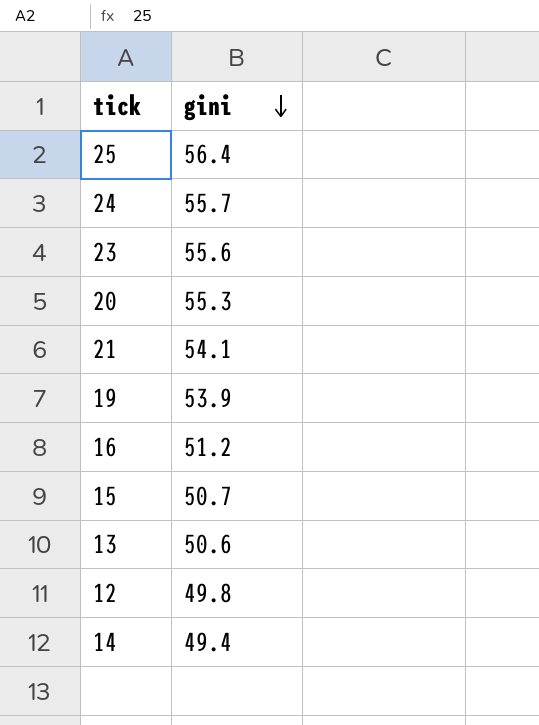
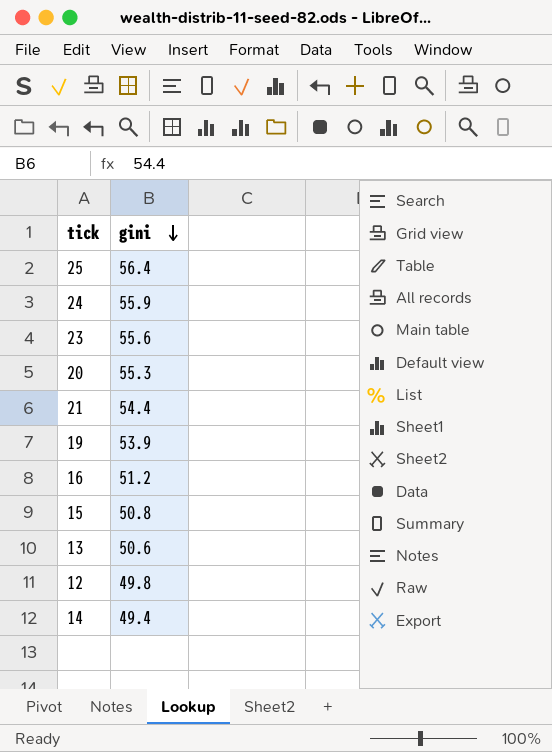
24 | gini: 55.7 -> 55.9
21 | gini: 54.1 -> 54.4
15 | gini: 50.7 -> 50.8

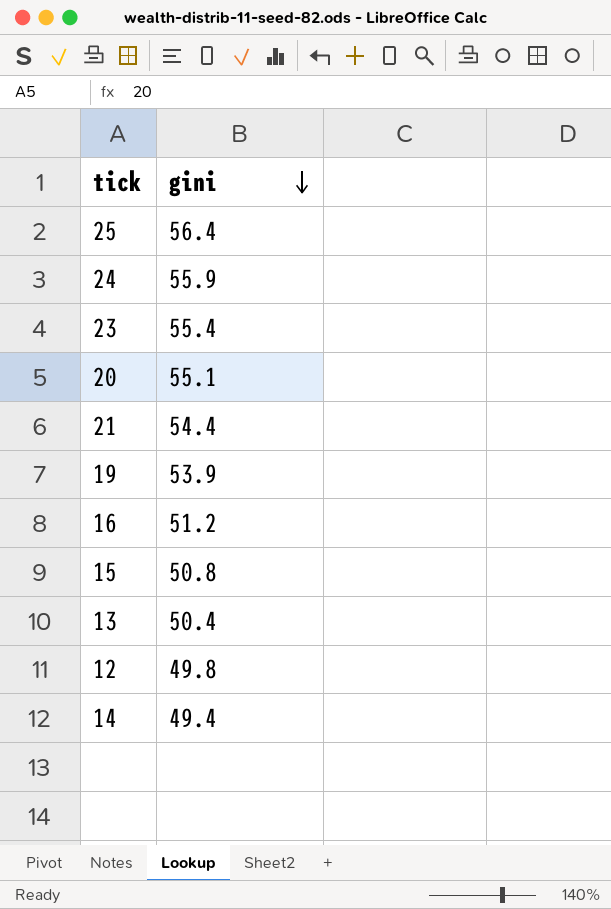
23 | gini: 55.6 -> 55.4
20 | gini: 55.3 -> 55.1
13 | gini: 50.6 -> 50.4

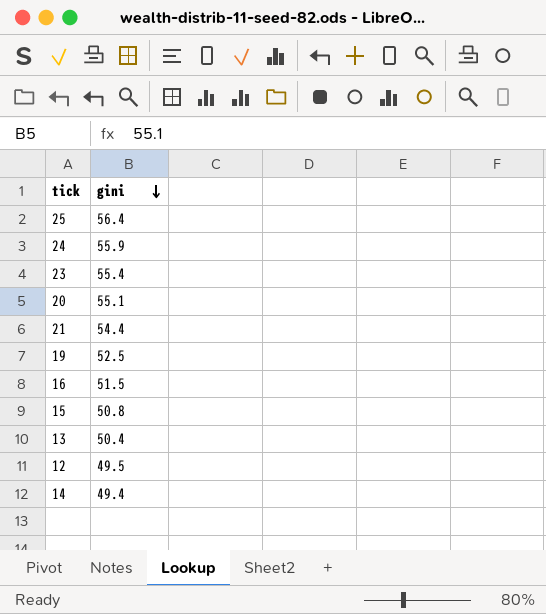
19 | gini: 53.9 -> 52.5
16 | gini: 51.2 -> 51.5
12 | gini: 49.8 -> 49.5

